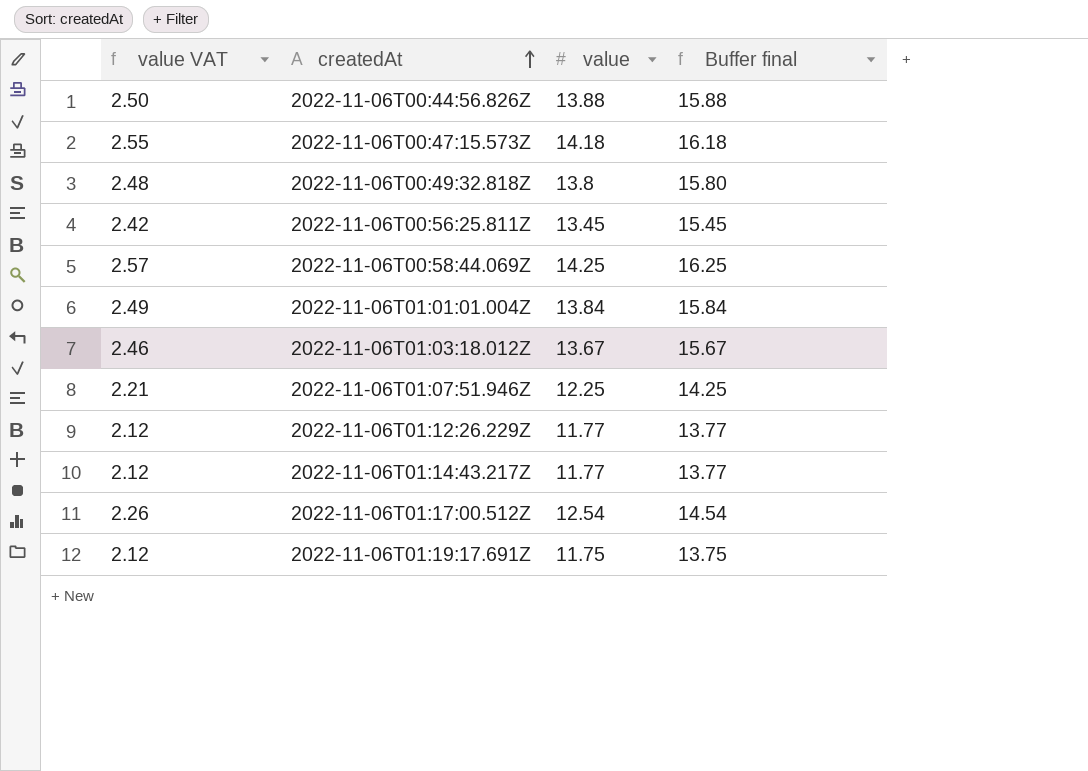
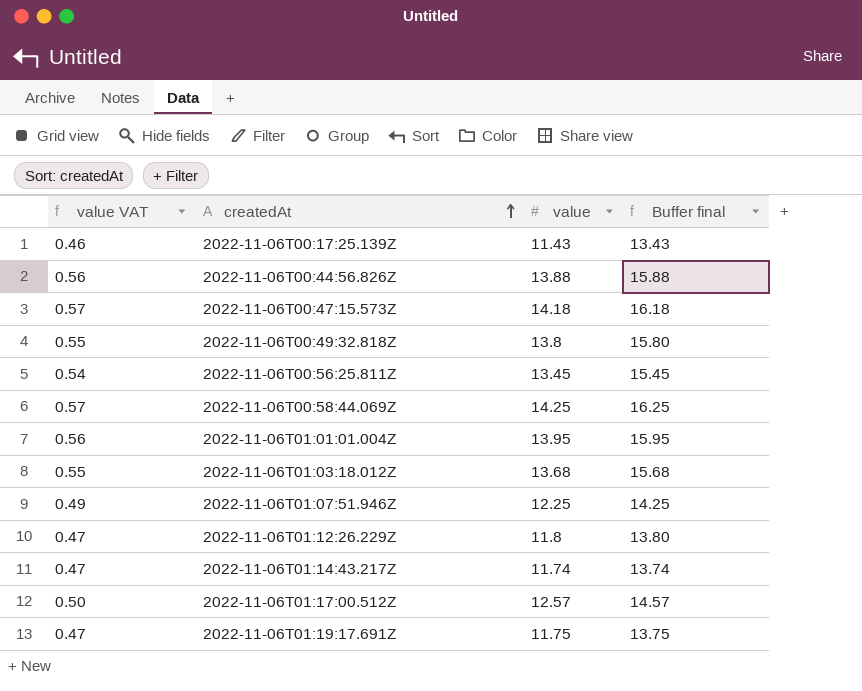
column value VAT | formula: [value] * 0.18 -> [value] * 0.04
row 2022-11-06T00:17:25.139Z: none -> 0.46 | 11.43 | 13.43
2022-11-06T01:01:01.004Z | value: 13.84 -> 13.95
2022-11-06T01:01:01.004Z | Buffer final: 15.84 -> 15.95
2022-11-06T01:03:18.012Z | value: 13.67 -> 13.68
2022-11-06T01:03:18.012Z | Buffer final: 15.67 -> 15.68
2022-11-06T01:12:26.229Z | value: 11.77 -> 11.8
2022-11-06T01:12:26.229Z | Buffer final: 13.77 -> 13.80
2022-11-06T01:14:43.217Z | value: 11.77 -> 11.74
2022-11-06T01:14:43.217Z | Buffer final: 13.77 -> 13.74
2022-11-06T01:17:00.512Z | value: 12.54 -> 12.57
2022-11-06T01:17:00.512Z | Buffer final: 14.54 -> 14.57

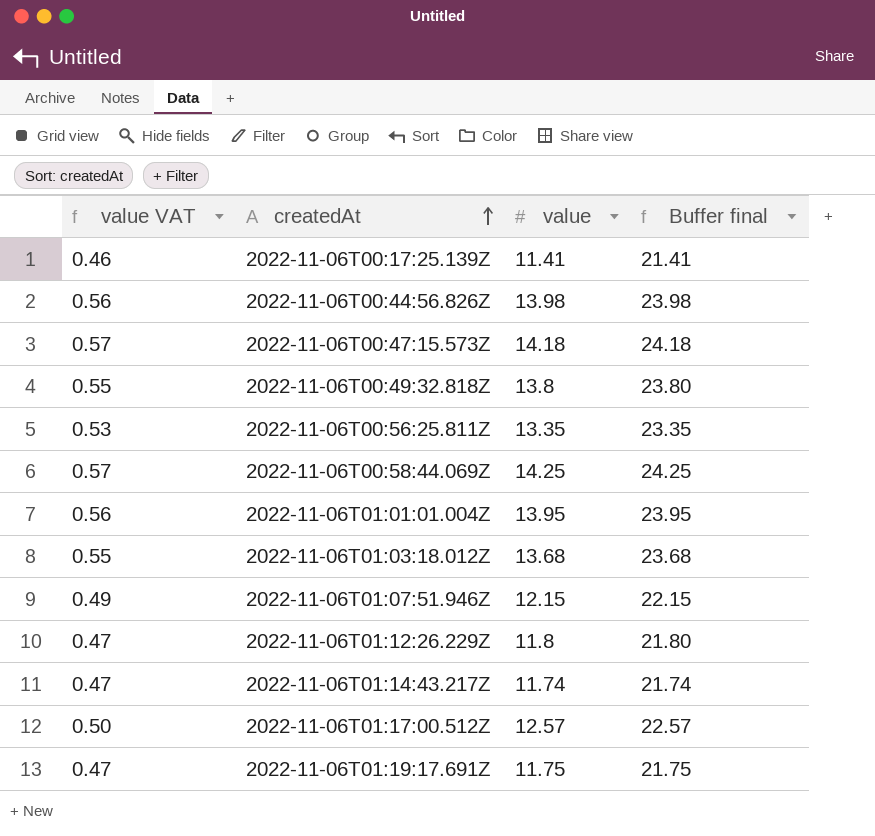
column Buffer final | formula: [value] + 2 -> [value] + 10
2022-11-06T00:17:25.139Z | value: 11.43 -> 11.41
2022-11-06T00:44:56.826Z | value: 13.88 -> 13.98
2022-11-06T00:56:25.811Z | value VAT: 0.54 -> 0.53
2022-11-06T00:56:25.811Z | value: 13.45 -> 13.35
2022-11-06T01:07:51.946Z | value: 12.25 -> 12.15

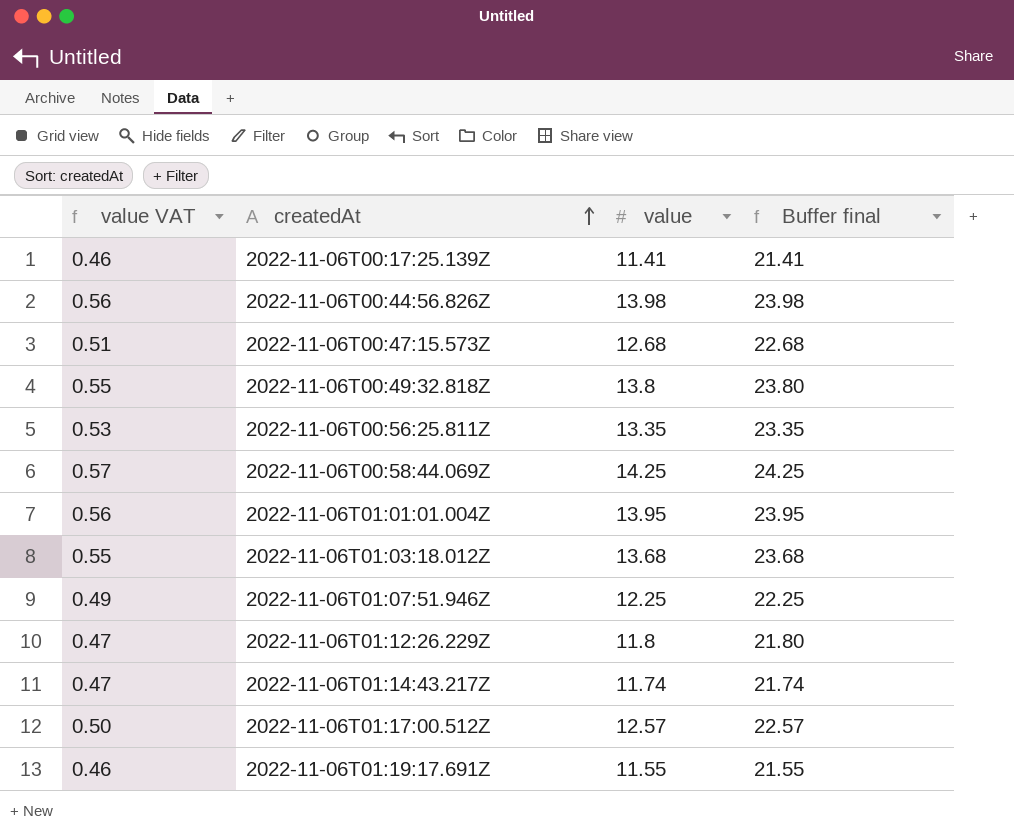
2022-11-06T00:47:15.573Z | value VAT: 0.57 -> 0.51
2022-11-06T00:47:15.573Z | value: 14.18 -> 12.68
2022-11-06T00:47:15.573Z | Buffer final: 24.18 -> 22.68
2022-11-06T01:07:51.946Z | value: 12.15 -> 12.25
2022-11-06T01:07:51.946Z | Buffer final: 22.15 -> 22.25
2022-11-06T01:19:17.691Z | value VAT: 0.47 -> 0.46
2022-11-06T01:19:17.691Z | value: 11.75 -> 11.55
2022-11-06T01:19:17.691Z | Buffer final: 21.75 -> 21.55

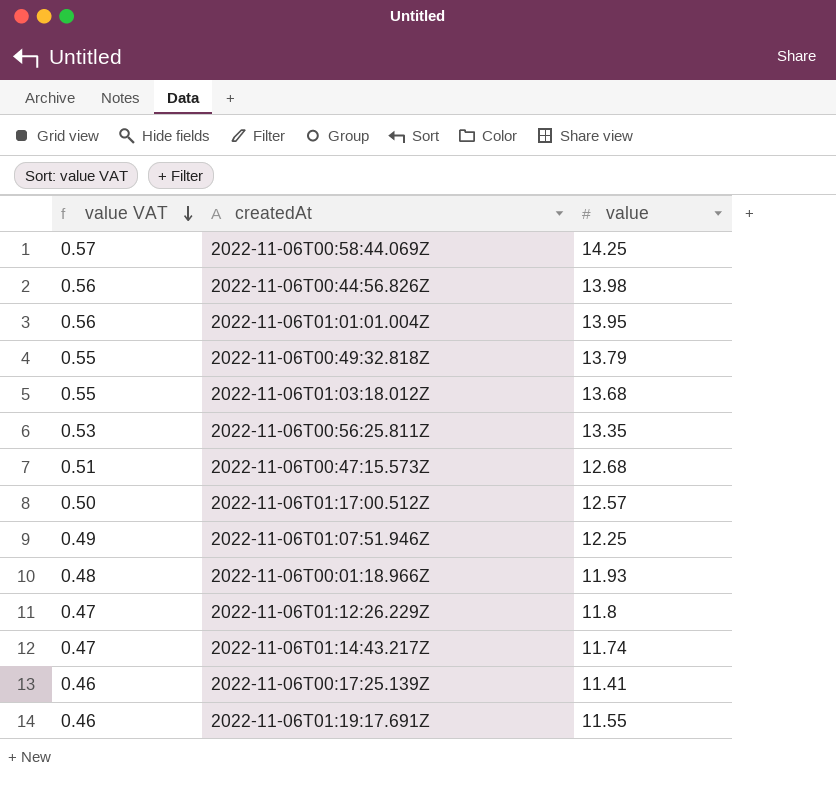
row order: createdAt ascending -> value VAT descending
column Buffer final | formula: [value] + 10 -> none
2022-11-06T00:49:32.818Z | value: 13.8 -> 13.79
row 2022-11-06T00:01:18.966Z: none -> 0.48 | 11.93

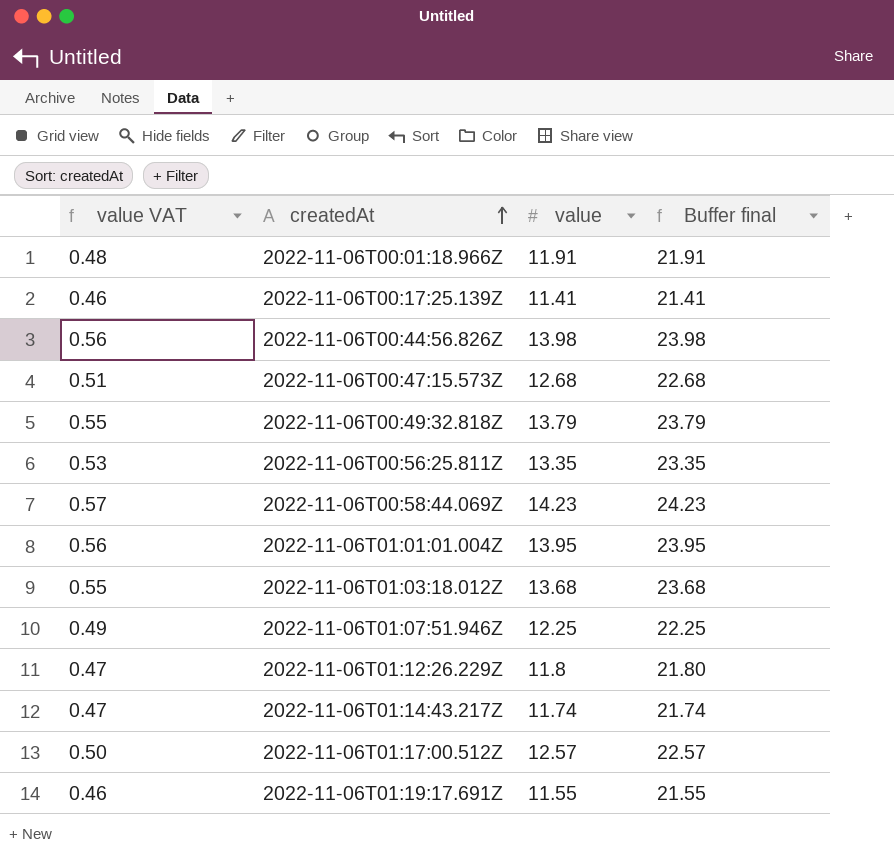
row order: value VAT descending -> createdAt ascending
column Buffer final | formula: none -> [value] + 10
2022-11-06T00:01:18.966Z | value: 11.93 -> 11.91
2022-11-06T00:58:44.069Z | value: 14.25 -> 14.23

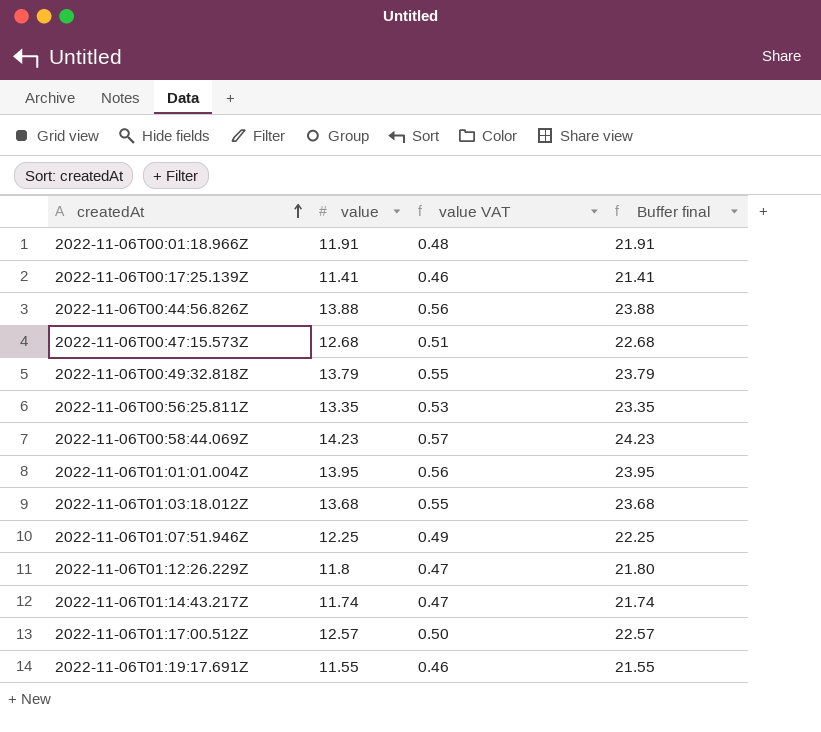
column value VAT | position: 1 -> 3
2022-11-06T00:44:56.826Z | value: 13.98 -> 13.88
2022-11-06T00:44:56.826Z | Buffer final: 23.98 -> 23.88

